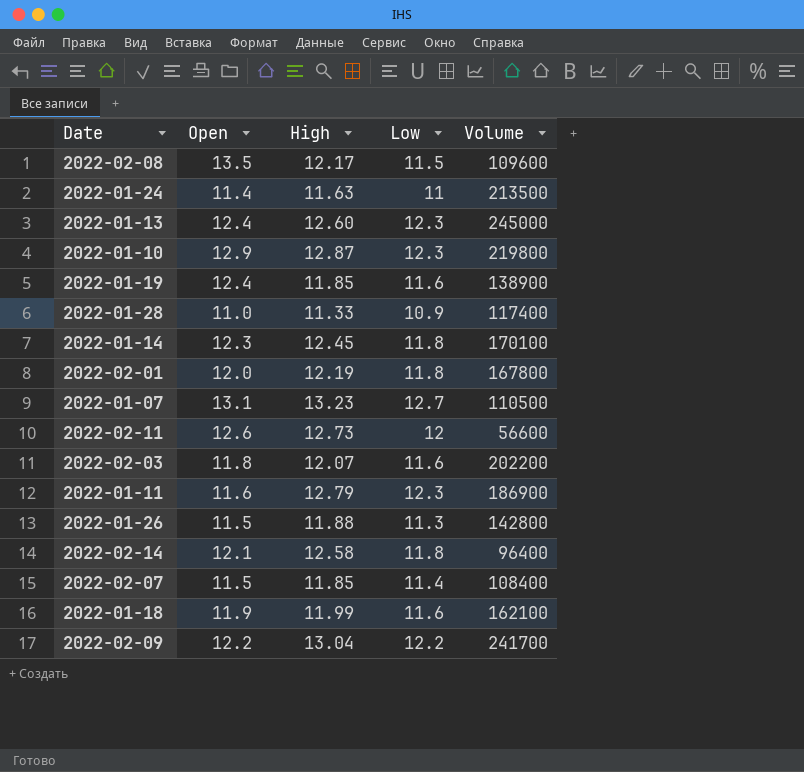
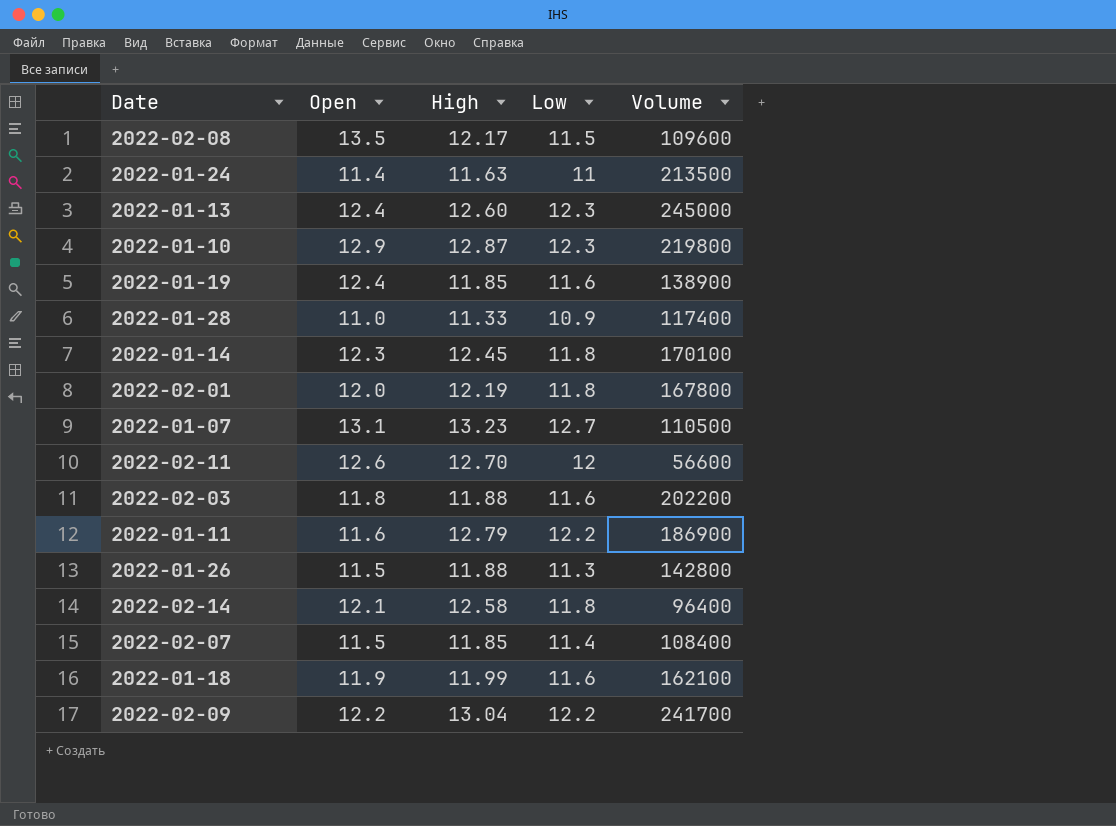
2022-02-11 | High: 12.73 -> 12.70
2022-02-03 | High: 12.07 -> 11.88
2022-01-11 | Low: 12.3 -> 12.2

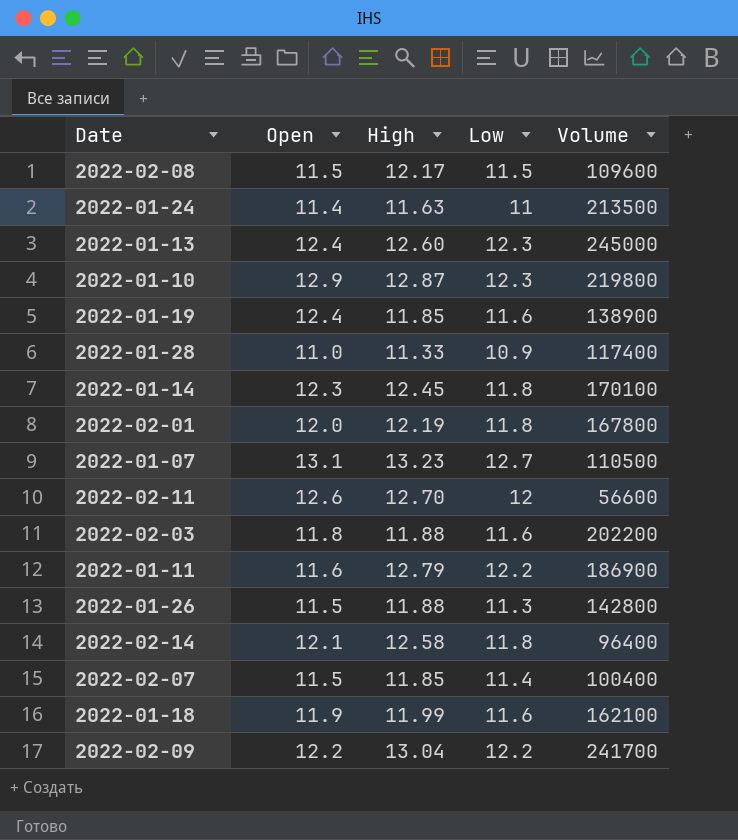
2022-02-08 | Open: 13.5 -> 11.5
2022-02-07 | Volume: 108400 -> 100400

